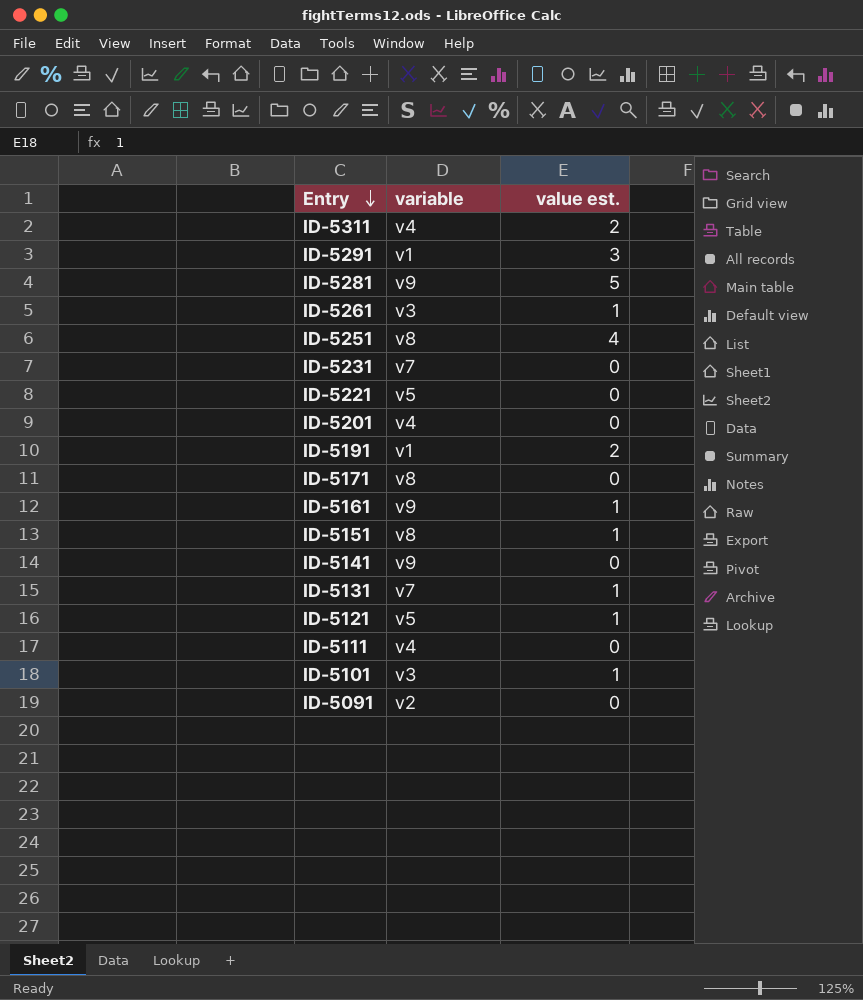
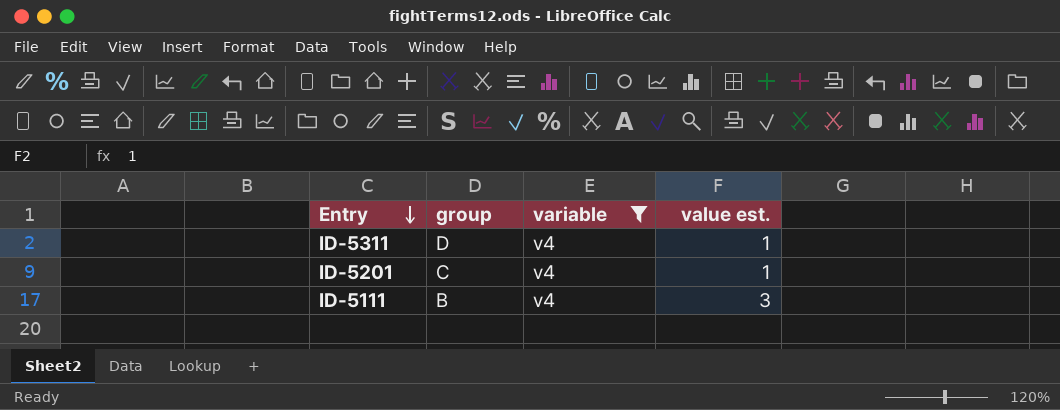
filter: none -> variable = v4
column group | position: none -> 2
ID-5311 | value est.: 2 -> 1
ID-5201 | value est.: 0 -> 1
ID-5111 | value est.: 0 -> 3

